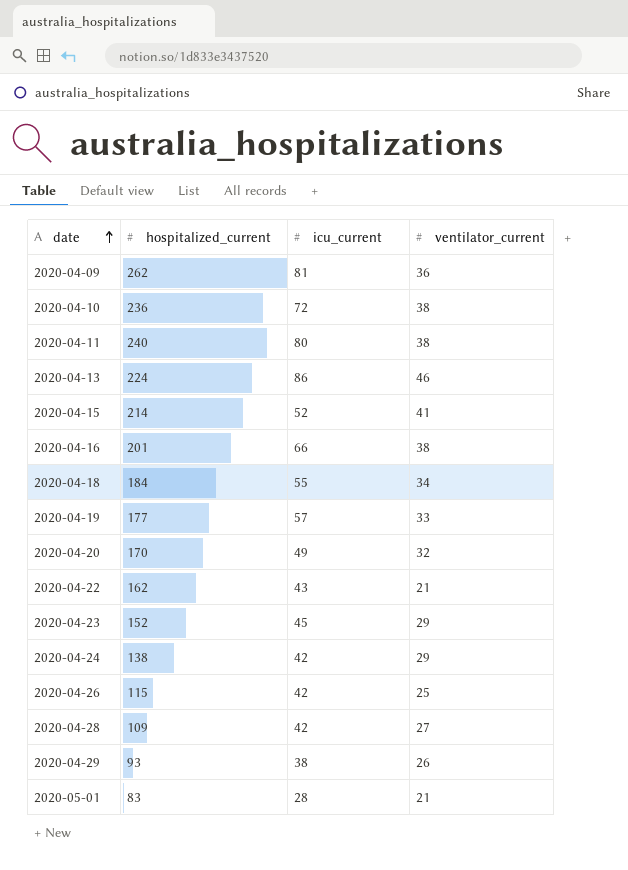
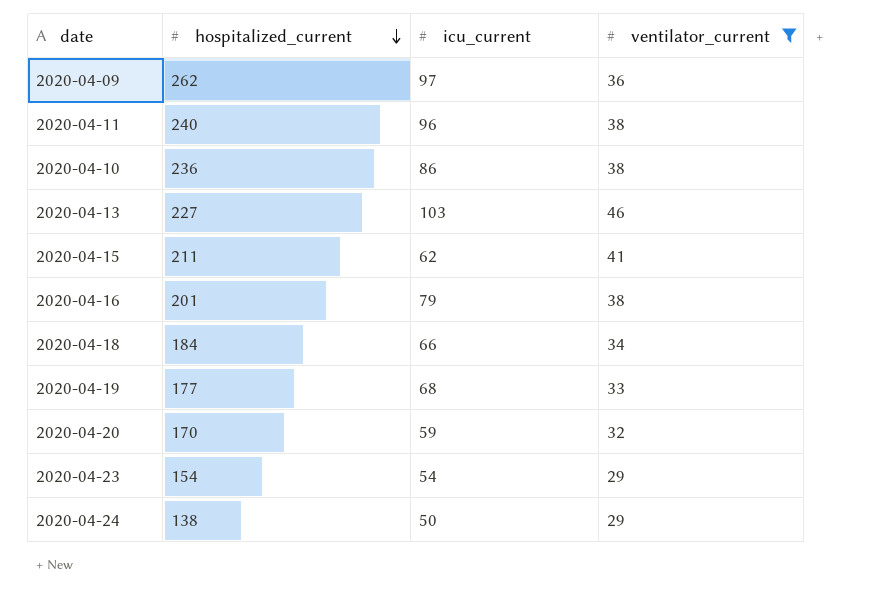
filter: none -> ventilator_current >= 29
row order: date ascending -> hospitalized_current descending
2020-04-09 | icu_current: 81 -> 97
2020-04-11 | icu_current: 80 -> 96
2020-04-10 | icu_current: 72 -> 86
2020-04-13 | hospitalized_current: 224 -> 227
2020-04-13 | icu_current: 86 -> 103
2020-04-15 | hospitalized_current: 214 -> 211
2020-04-15 | icu_current: 52 -> 62
2020-04-16 | icu_current: 66 -> 79
2020-04-18 | icu_current: 55 -> 66
2020-04-19 | icu_current: 57 -> 68
2020-04-20 | icu_current: 49 -> 59
2020-04-23 | hospitalized_current: 152 -> 154
2020-04-23 | icu_current: 45 -> 54
2020-04-24 | icu_current: 42 -> 50

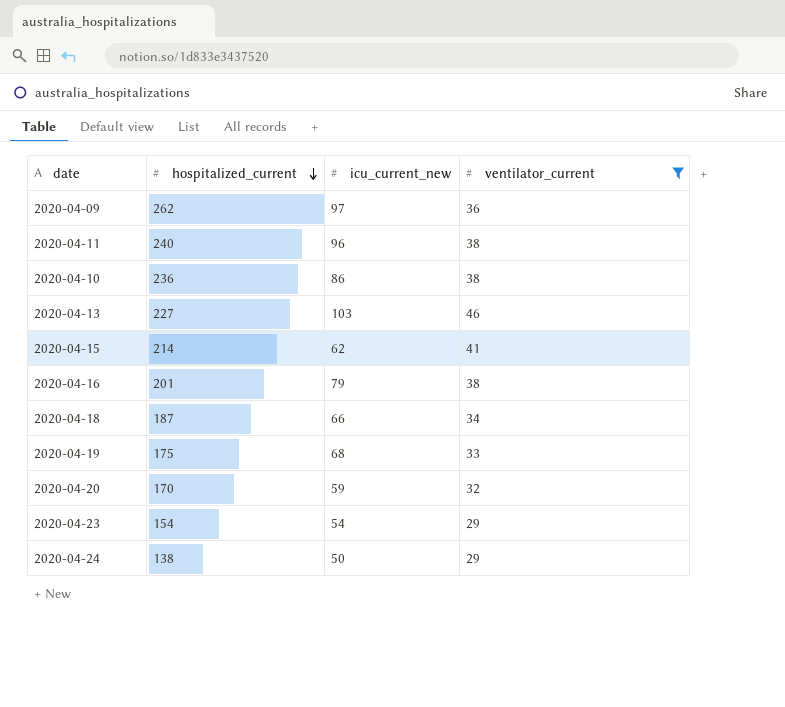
column name: icu_current -> icu_current_new
2020-04-15 | hospitalized_current: 211 -> 214
2020-04-18 | hospitalized_current: 184 -> 187
2020-04-19 | hospitalized_current: 177 -> 175

